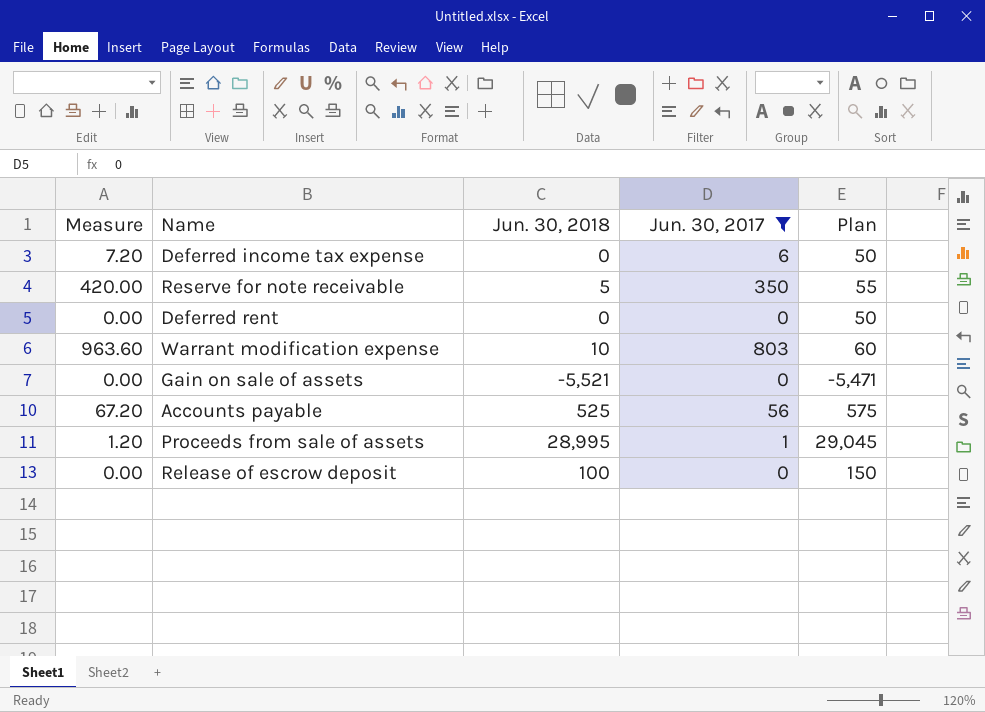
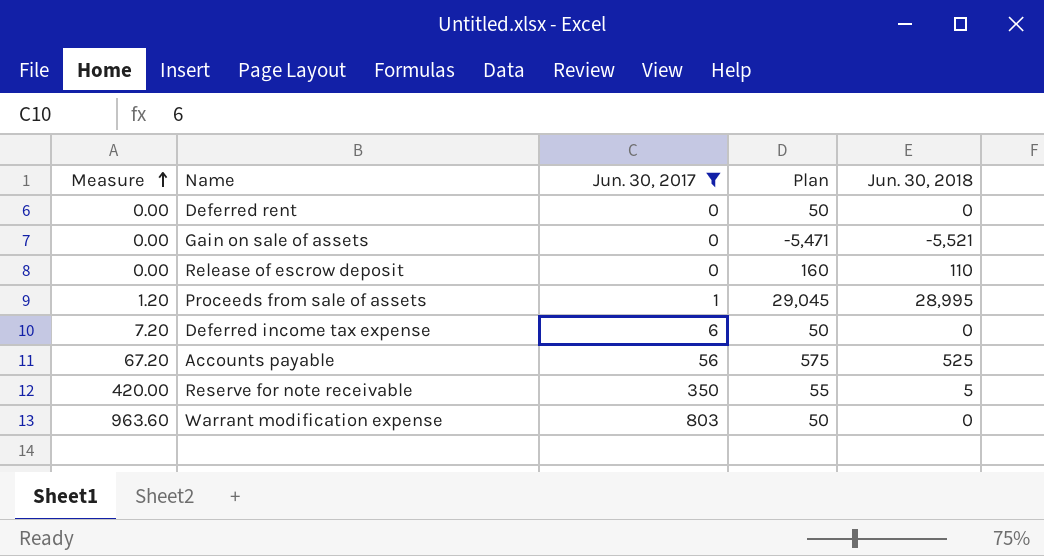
row order: none -> Measure ascending
column Jun. 30, 2018 | position: 3 -> 5
Release of escrow deposit | Plan: 150 -> 160
Release of escrow deposit | Jun. 30, 2018: 100 -> 110
Warrant modification expense | Plan: 60 -> 50
Warrant modification expense | Jun. 30, 2018: 10 -> 0

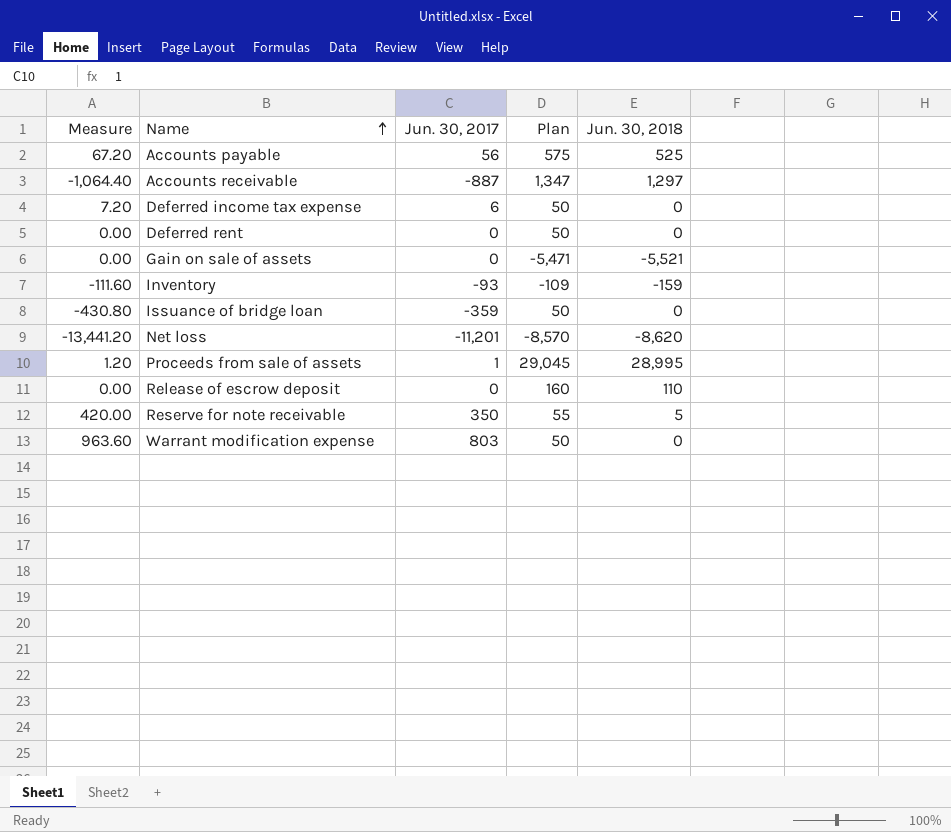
filter: Jun. 30, 2017 >= 0 -> none
row order: Measure ascending -> Name ascending

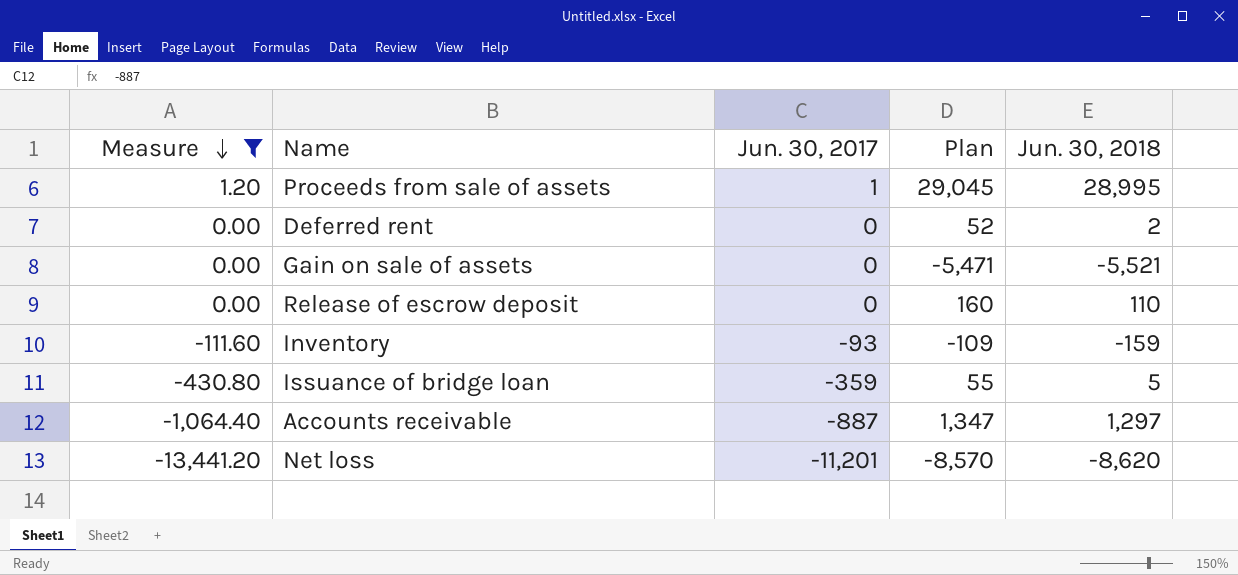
filter: none -> Measure <= 1.20
row order: Name ascending -> Measure descending
Deferred rent | Plan: 50 -> 52
Deferred rent | Jun. 30, 2018: 0 -> 2
Issuance of bridge loan | Plan: 50 -> 55
Issuance of bridge loan | Jun. 30, 2018: 0 -> 5

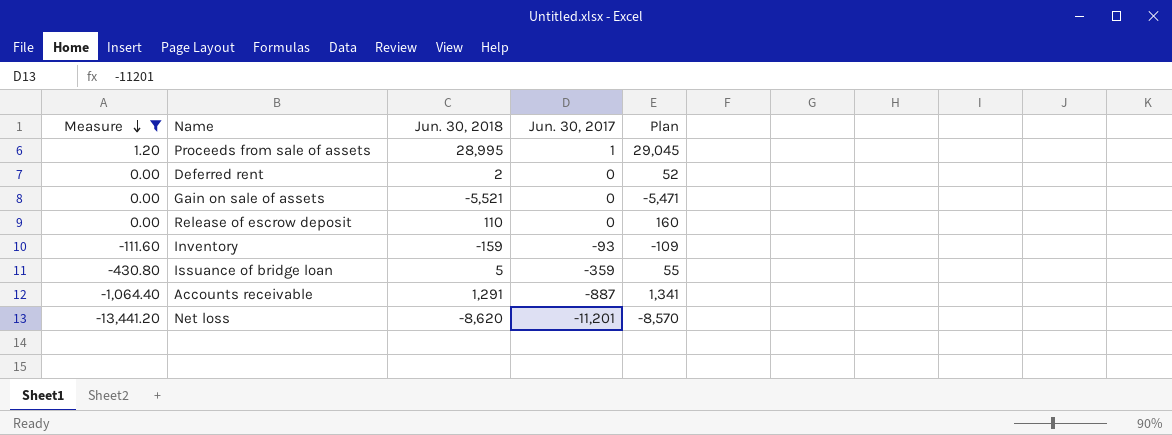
column Jun. 30, 2018 | position: 5 -> 3
Accounts receivable | Jun. 30, 2018: 1,297 -> 1,291
Accounts receivable | Plan: 1,347 -> 1,341

